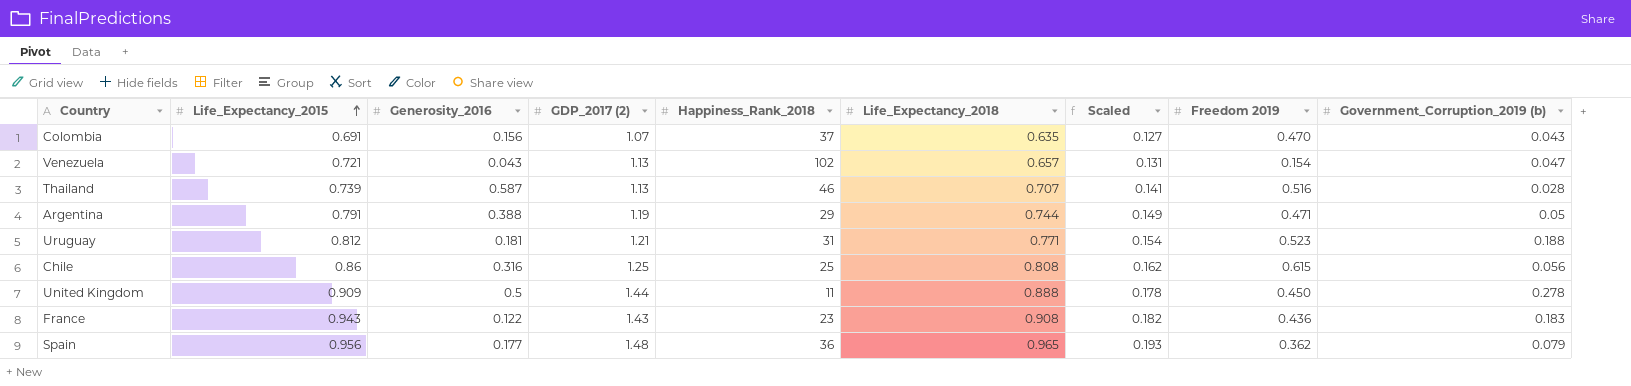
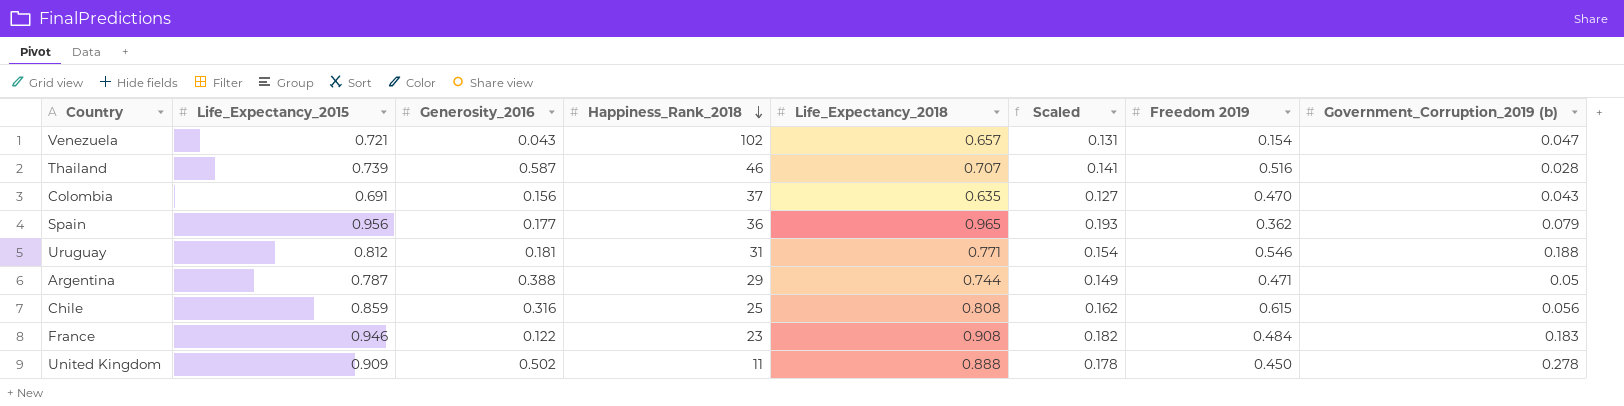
row order: Life_Expectancy_2015 ascending -> Happiness_Rank_2018 descending
column GDP_2017 (2) | position: 4 -> none
Uruguay | Freedom 2019: 0.523 -> 0.546
Argentina | Life_Expectancy_2015: 0.791 -> 0.787
Chile | Life_Expectancy_2015: 0.86 -> 0.859
France | Life_Expectancy_2015: 0.943 -> 0.946
France | Freedom 2019: 0.436 -> 0.484
United Kingdom | Generosity_2016: 0.5 -> 0.502

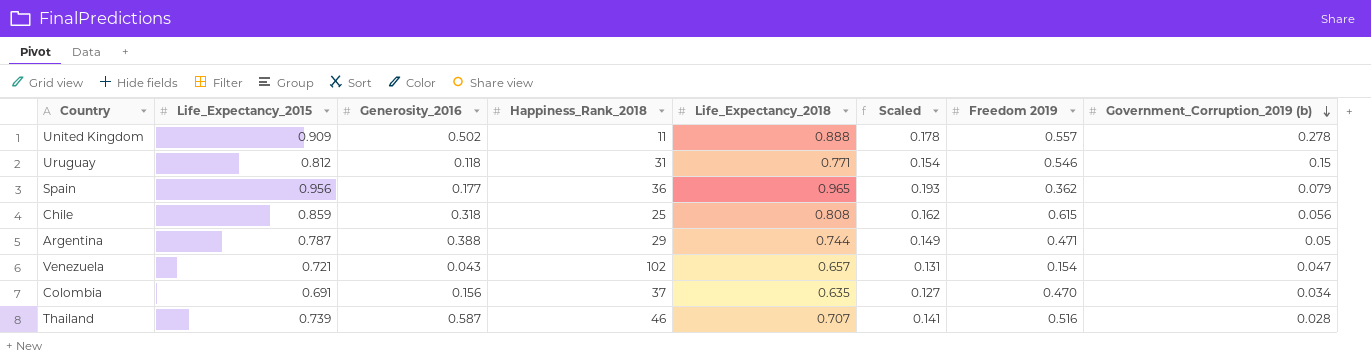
row order: Happiness_Rank_2018 descending -> Government_Corruption_2019 (b) descending
row France: 0.946 | 0.122 | 23 | 0.908 | 0.182 | 0.484 | 0.183 -> none
United Kingdom | Freedom 2019: 0.450 -> 0.557
Uruguay | Generosity_2016: 0.181 -> 0.118
Uruguay | Government_Corruption_2019 (b): 0.188 -> 0.15
Chile | Generosity_2016: 0.316 -> 0.318
Colombia | Government_Corruption_2019 (b): 0.043 -> 0.034

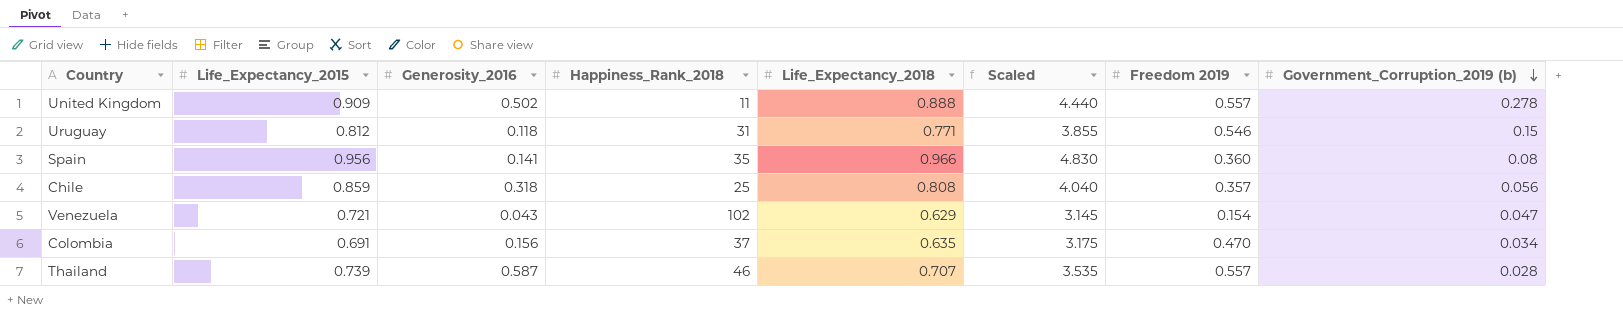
column Scaled | formula: [Life_Expectancy_2018] * 0.2 -> [Life_Expectancy_2018] * 5
row Argentina: 0.787 | 0.388 | 29 | 0.744 | 0.149 | 0.471 | 0.05 -> none
Spain | Generosity_2016: 0.177 -> 0.141
Spain | Happiness_Rank_2018: 36 -> 35
Spain | Life_Expectancy_2018: 0.965 -> 0.966
Spain | Freedom 2019: 0.362 -> 0.360
Spain | Government_Corruption_2019 (b): 0.079 -> 0.08
Chile | Freedom 2019: 0.615 -> 0.357
Venezuela | Life_Expectancy_2018: 0.657 -> 0.629
Thailand | Freedom 2019: 0.516 -> 0.557

